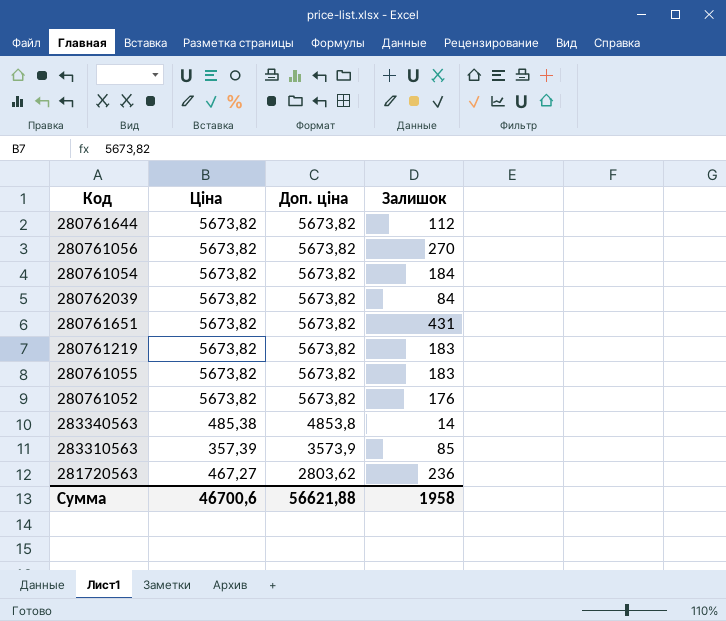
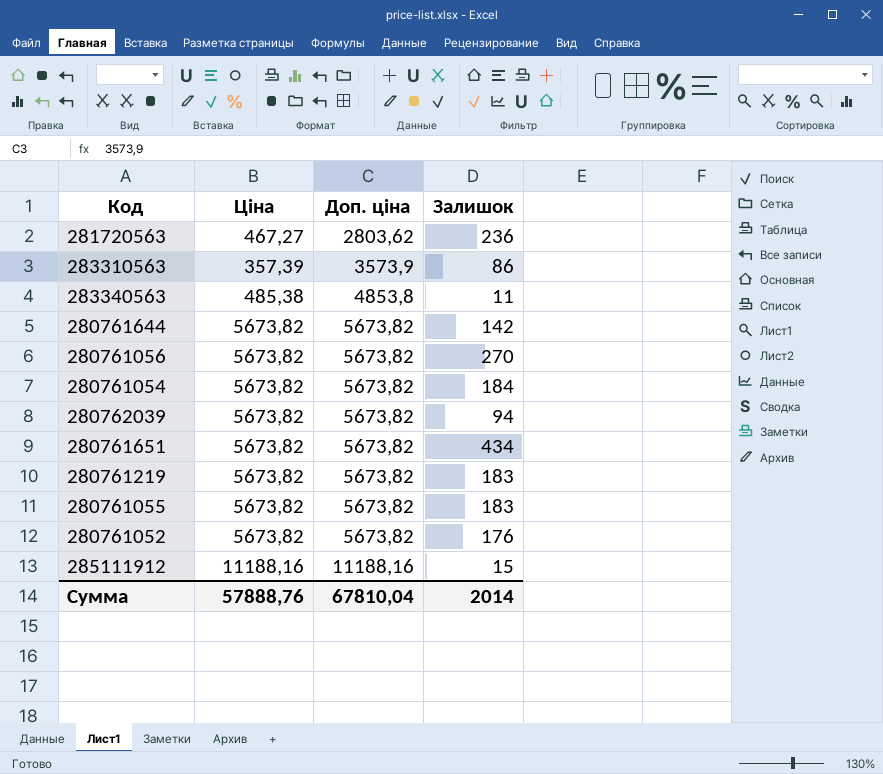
row order: Доп. ціна descending -> Доп. ціна ascending
283310563 | Залишок: 85 -> 86
283340563 | Залишок: 14 -> 11
280761644 | Залишок: 112 -> 142
280762039 | Залишок: 84 -> 94
280761651 | Залишок: 431 -> 434
row 285111912: none -> 11188,16 | 11188,16 | 15
Сумма | Ціна: 46700,6 -> 57888,76
Сумма | Доп. ціна: 56621,88 -> 67810,04
Сумма | Залишок: 1958 -> 2014

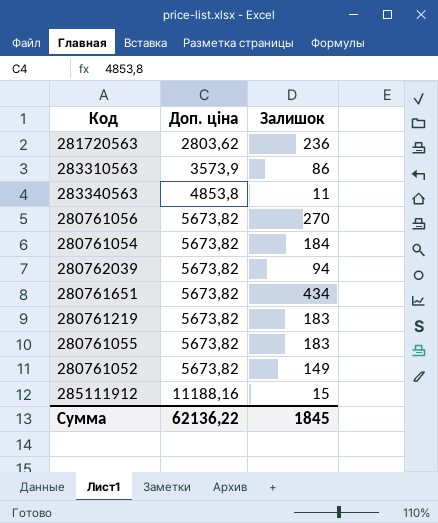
column Ціна | position: 2 -> none
row 280761644: 5673,82 | 5673,82 | 142 -> none
280761052 | Залишок: 176 -> 149
Сумма | Доп. ціна: 67810,04 -> 62136,22
Сумма | Залишок: 2014 -> 1845

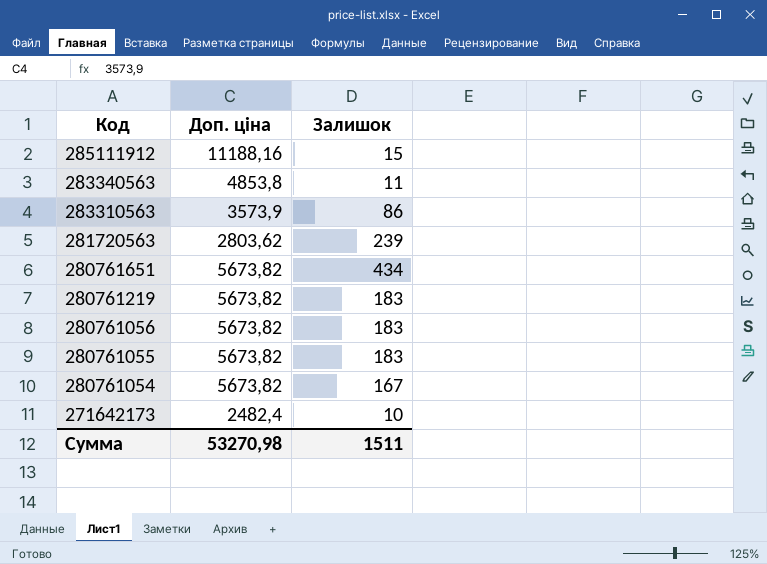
row order: Доп. ціна ascending -> Код descending
row 280762039: 5673,82 | 94 -> none
row 280761052: 5673,82 | 149 -> none
281720563 | Залишок: 236 -> 239
280761056 | Залишок: 270 -> 183
280761054 | Залишок: 184 -> 167
row 271642173: none -> 2482,4 | 10
Сумма | Доп. ціна: 62136,22 -> 53270,98
Сумма | Залишок: 1845 -> 1511

